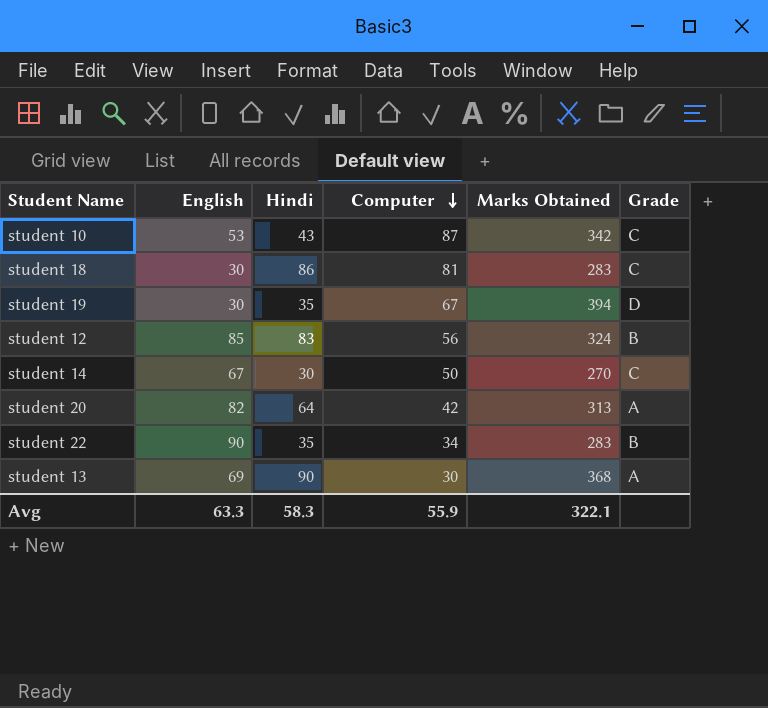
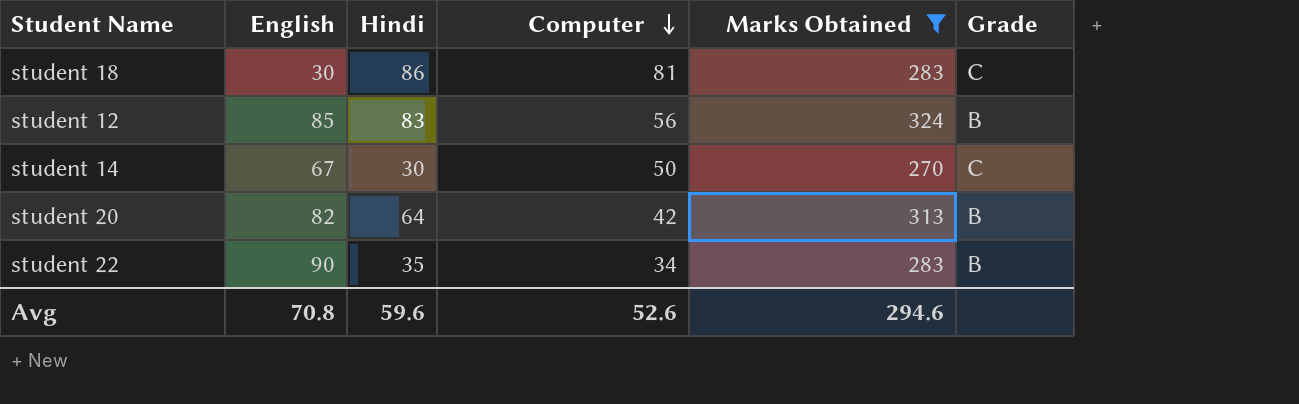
filter: none -> Marks Obtained <= 324
student 20 | Grade: A -> B
Avg | English: 63.3 -> 70.8
Avg | Hindi: 58.3 -> 59.6
Avg | Computer: 55.9 -> 52.6
Avg | Marks Obtained: 322.1 -> 294.6

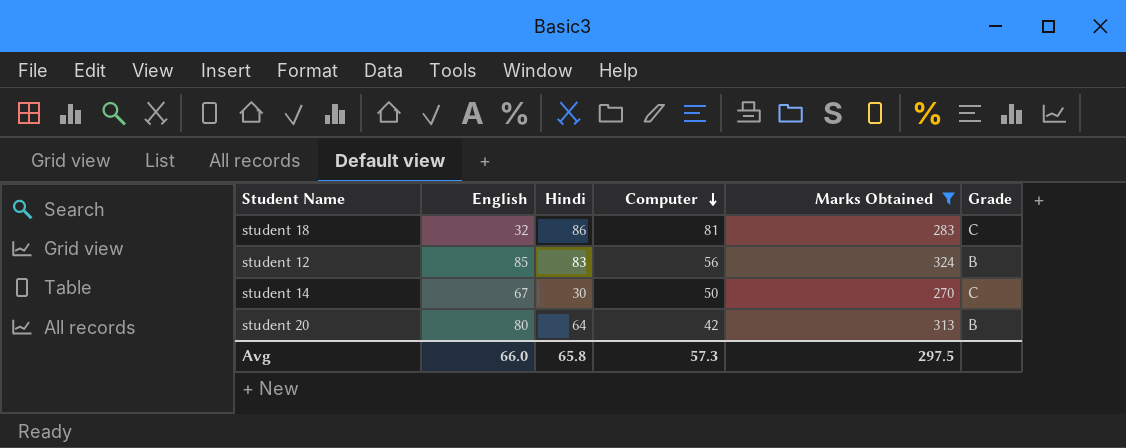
row student 22: 90 | 35 | 34 | 283 | B -> none
student 18 | English: 30 -> 32
student 20 | English: 82 -> 80
Avg | English: 70.8 -> 66.0
Avg | Hindi: 59.6 -> 65.8
Avg | Computer: 52.6 -> 57.3
Avg | Marks Obtained: 294.6 -> 297.5

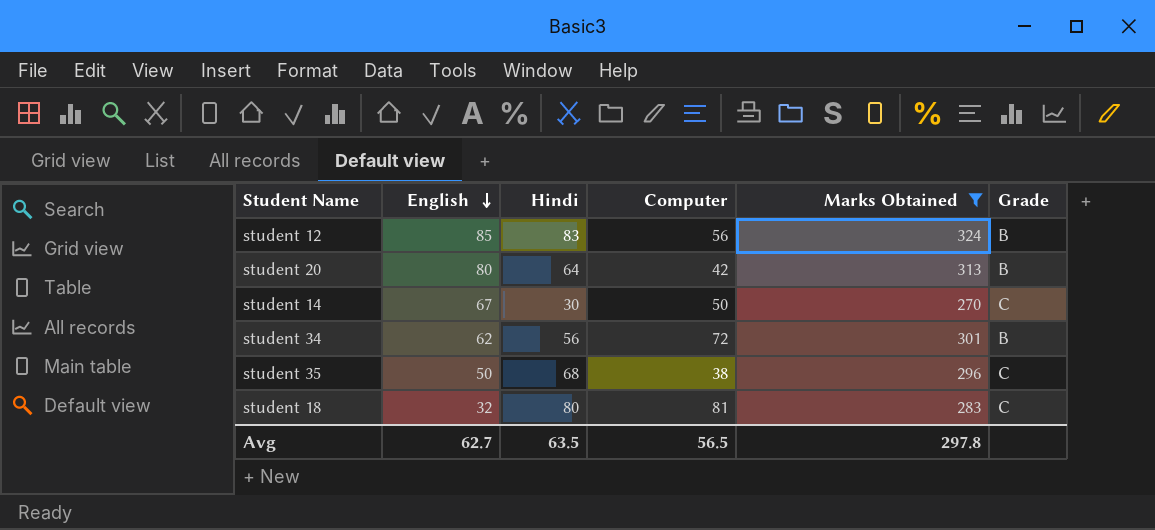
row order: Computer descending -> English descending
row student 34: none -> 62 | 56 | 72 | 301 | B
row student 35: none -> 50 | 68 | 38 | 296 | C
student 18 | Hindi: 86 -> 80
Avg | English: 66.0 -> 62.7
Avg | Hindi: 65.8 -> 63.5
Avg | Computer: 57.3 -> 56.5
Avg | Marks Obtained: 297.5 -> 297.8

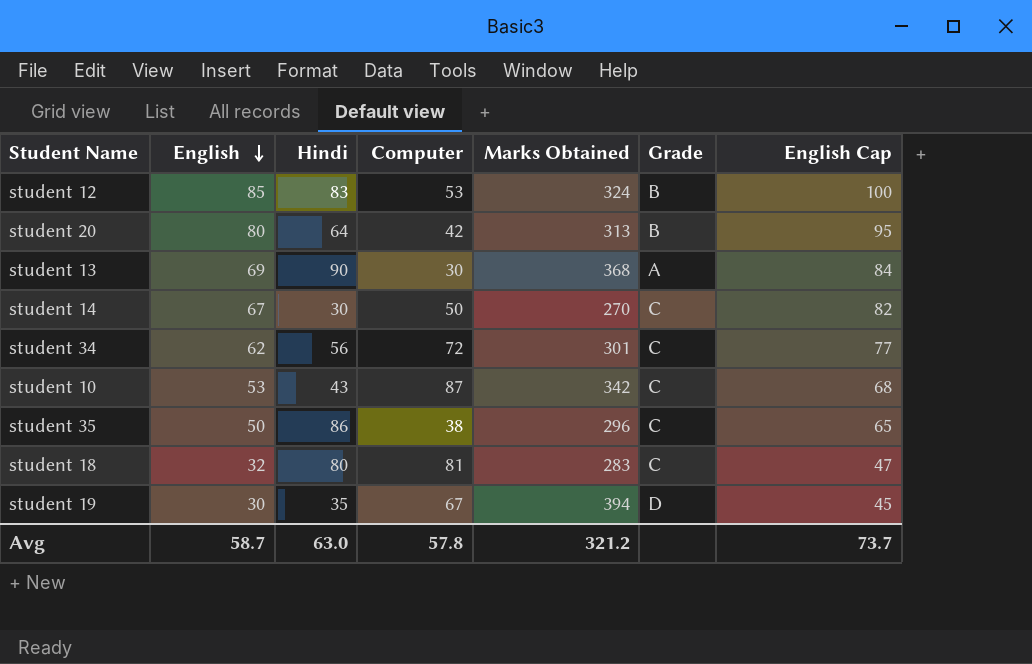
filter: Marks Obtained <= 324 -> none
column English Cap | formula: none -> [English] + 15
student 12 | Computer: 56 -> 53
student 34 | Grade: B -> C
student 35 | Hindi: 68 -> 86
Avg | English: 62.7 -> 58.7
Avg | Hindi: 63.5 -> 63.0
Avg | Computer: 56.5 -> 57.8
Avg | Marks Obtained: 297.8 -> 321.2

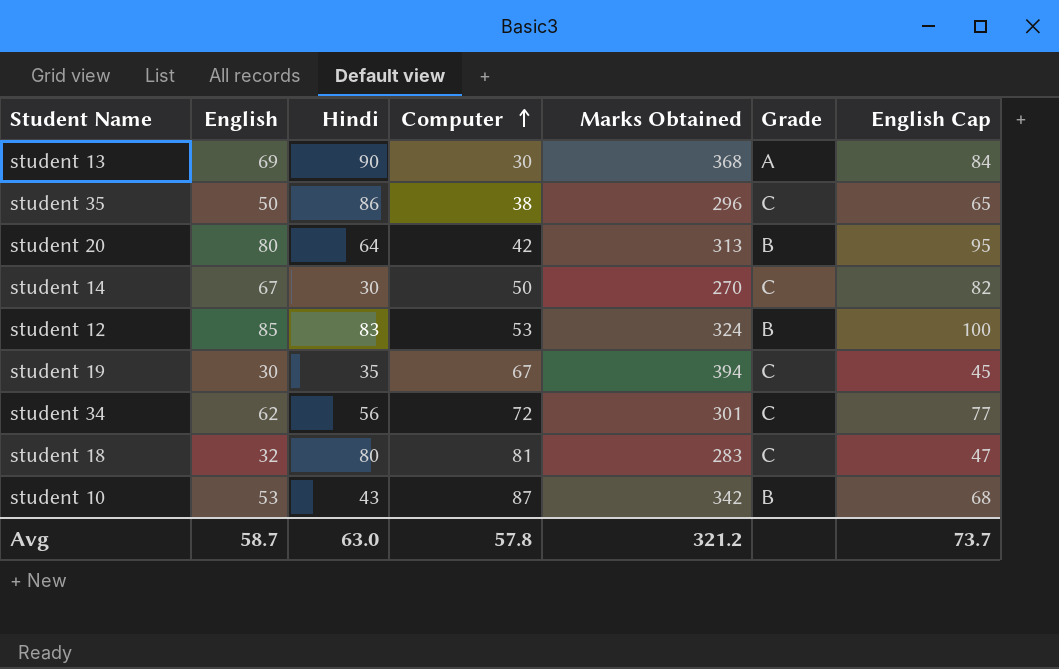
row order: English descending -> Computer ascending
student 19 | Grade: D -> C
student 10 | Grade: C -> B

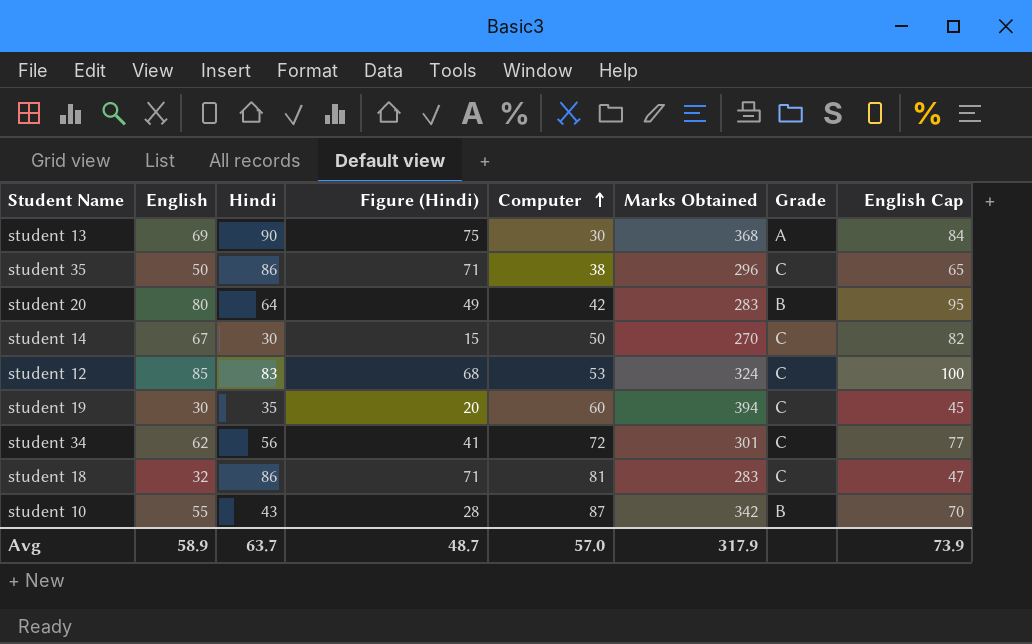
column Figure (Hindi) | formula: none -> [Hindi] - 15
student 20 | Marks Obtained: 313 -> 283
student 12 | Grade: B -> C
student 19 | Computer: 67 -> 60
student 18 | Hindi: 80 -> 86
student 10 | English: 53 -> 55
student 10 | English Cap: 68 -> 70
Avg | English: 58.7 -> 58.9
Avg | Hindi: 63.0 -> 63.7
Avg | Computer: 57.8 -> 57.0
Avg | Marks Obtained: 321.2 -> 317.9
Avg | English Cap: 73.7 -> 73.9

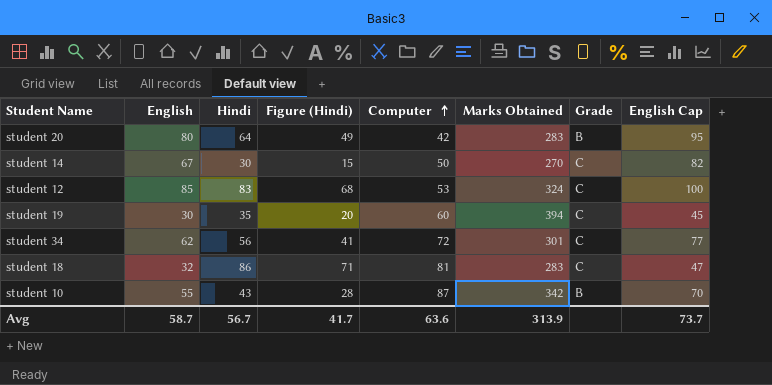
row student 13: 69 | 90 | 75 | 30 | 368 | A | 84 -> none
row student 35: 50 | 86 | 71 | 38 | 296 | C | 65 -> none
Avg | English: 58.9 -> 58.7
Avg | Hindi: 63.7 -> 56.7
Avg | Figure (Hindi): 48.7 -> 41.7
Avg | Computer: 57.0 -> 63.6
Avg | Marks Obtained: 317.9 -> 313.9
Avg | English Cap: 73.9 -> 73.7

